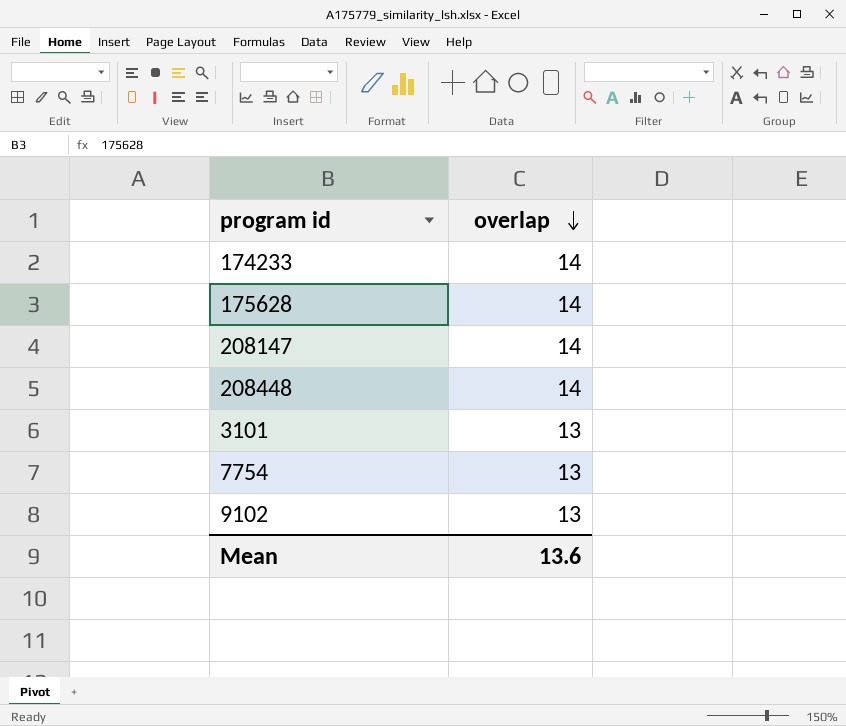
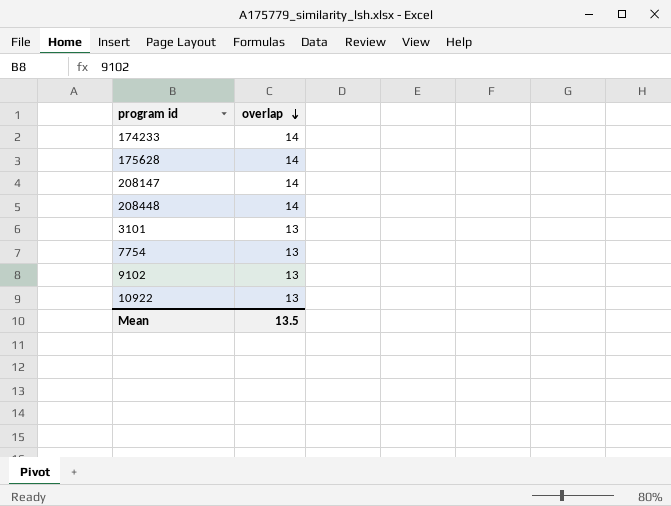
row 10922: none -> 13
Mean | overlap: 13.6 -> 13.5

